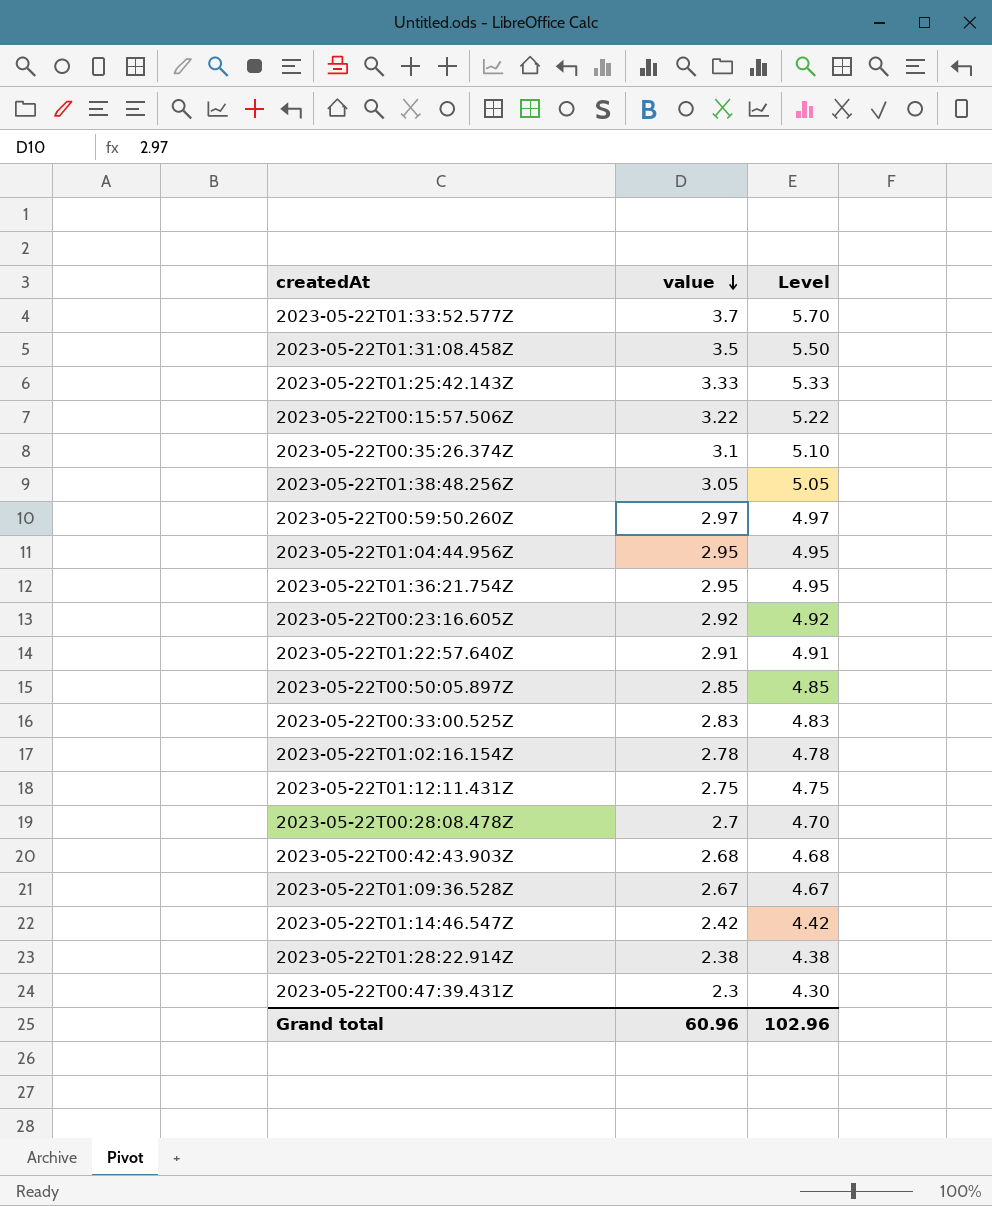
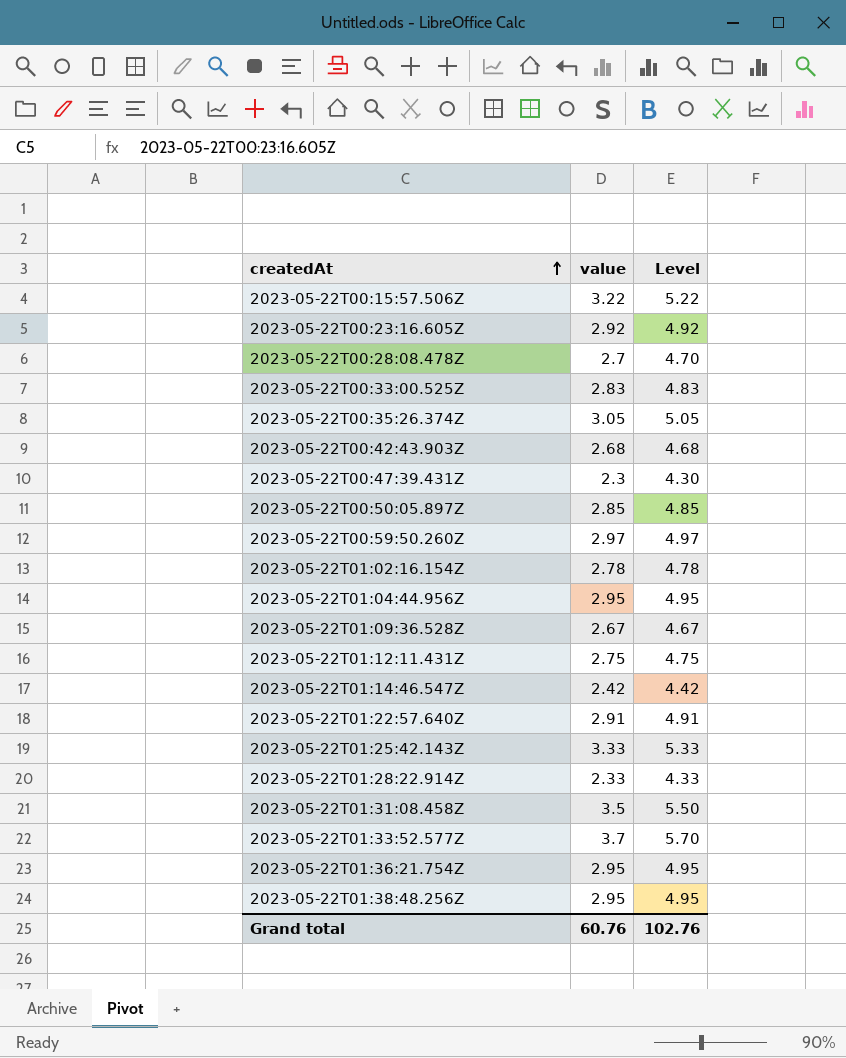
row order: value descending -> createdAt ascending
2023-05-22T00:35:26.374Z | value: 3.1 -> 3.05
2023-05-22T00:35:26.374Z | Level: 5.10 -> 5.05
2023-05-22T01:28:22.914Z | value: 2.38 -> 2.33
2023-05-22T01:28:22.914Z | Level: 4.38 -> 4.33
2023-05-22T01:38:48.256Z | value: 3.05 -> 2.95
2023-05-22T01:38:48.256Z | Level: 5.05 -> 4.95
Grand total | value: 60.96 -> 60.76
Grand total | Level: 102.96 -> 102.76

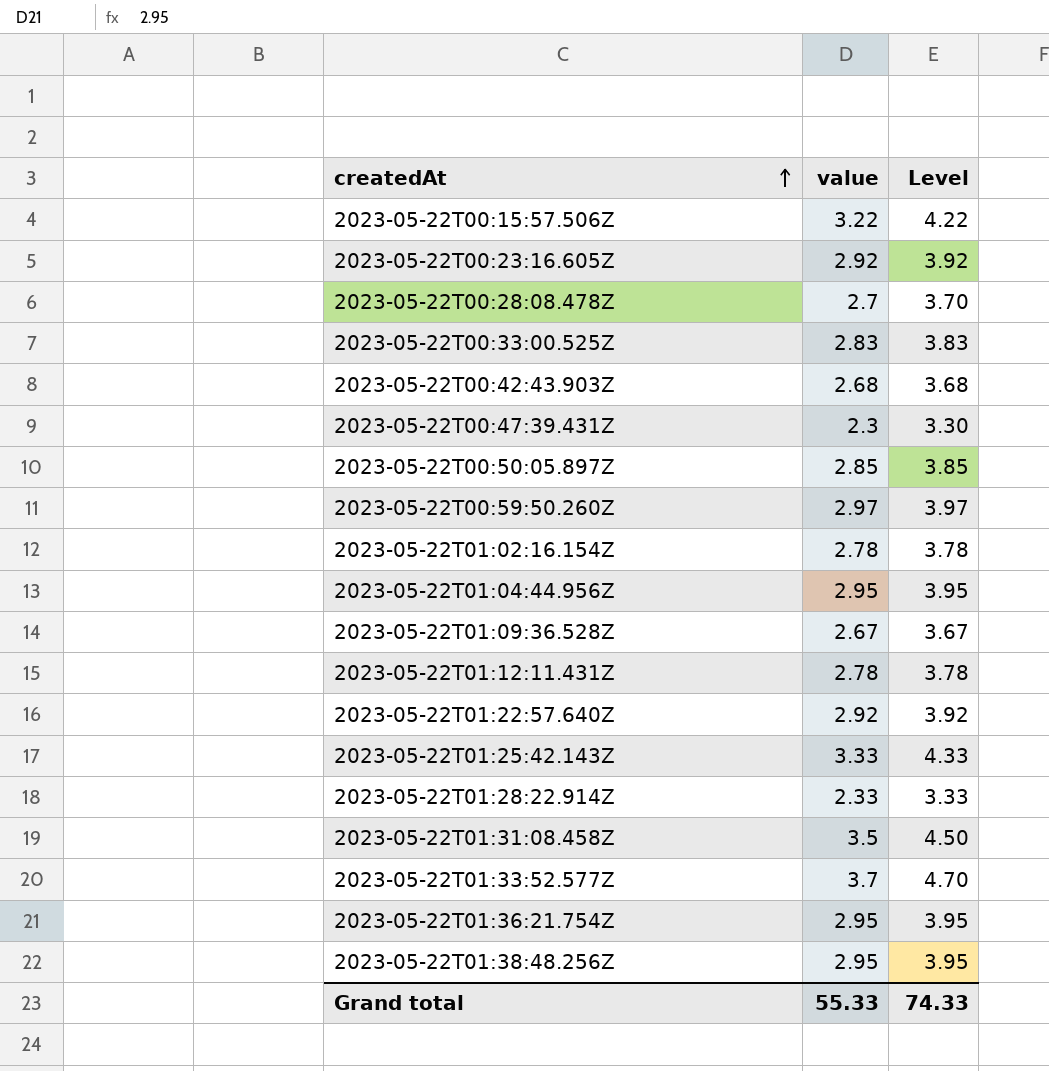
column Level | formula: [value] + 2 -> [value] + 1
row 2023-05-22T00:35:26.374Z: 3.05 | 5.05 -> none
row 2023-05-22T01:14:46.547Z: 2.42 | 4.42 -> none
2023-05-22T01:12:11.431Z | value: 2.75 -> 2.78
2023-05-22T01:22:57.640Z | value: 2.91 -> 2.92
Grand total | value: 60.76 -> 55.33
Grand total | Level: 102.76 -> 74.33

